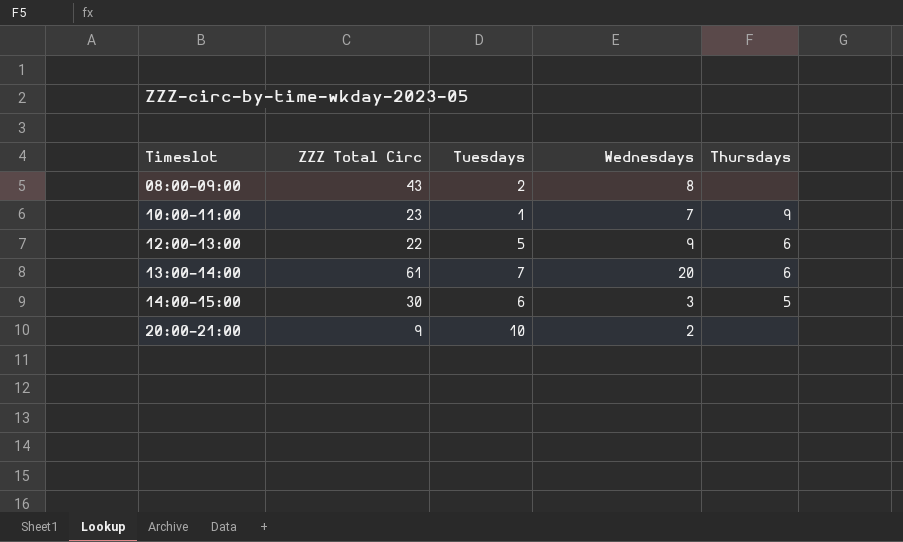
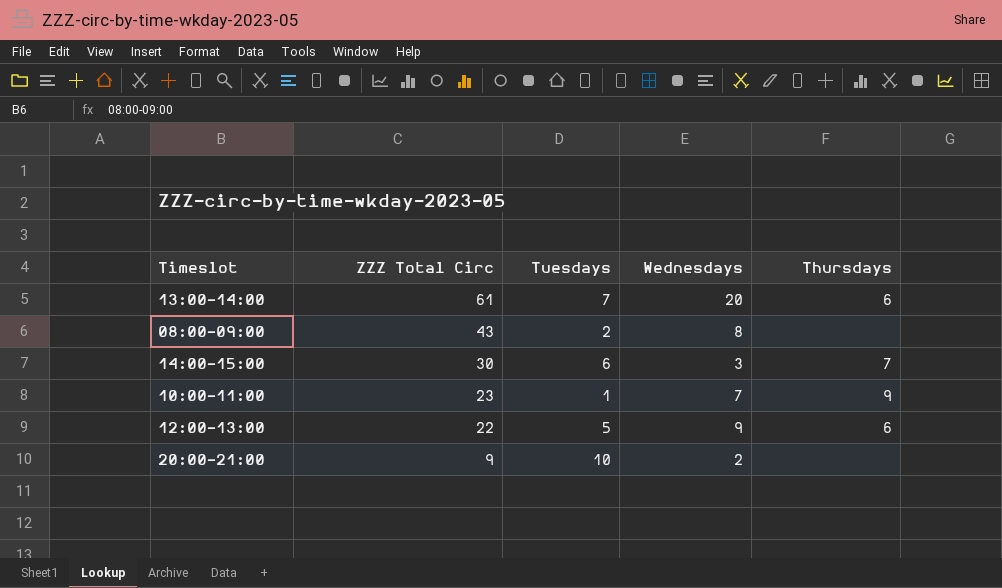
row order: Timeslot ascending -> ZZZ Total Circ descending
14:00-15:00 | Thursdays: 5 -> 7

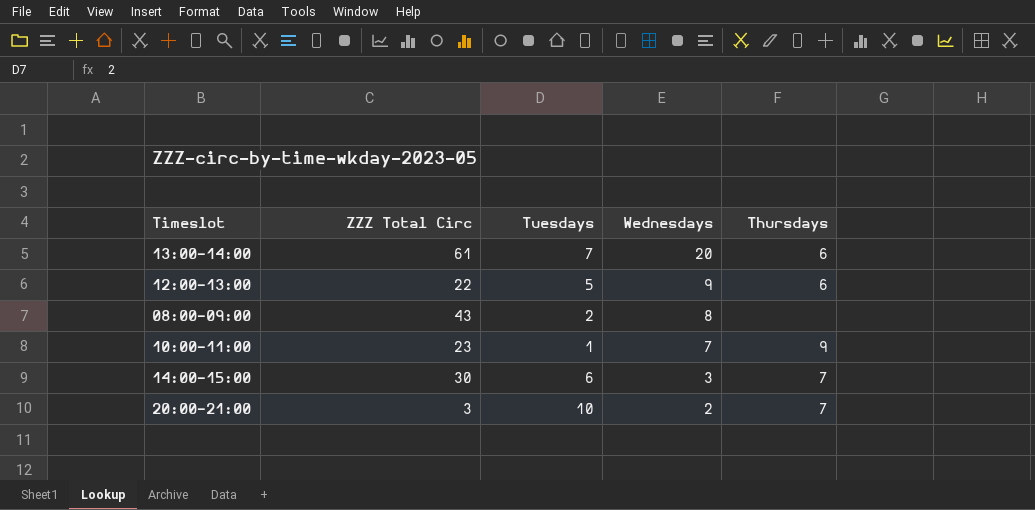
row order: ZZZ Total Circ descending -> Wednesdays descending
20:00-21:00 | ZZZ Total Circ: 9 -> 3
20:00-21:00 | Thursdays: none -> 7

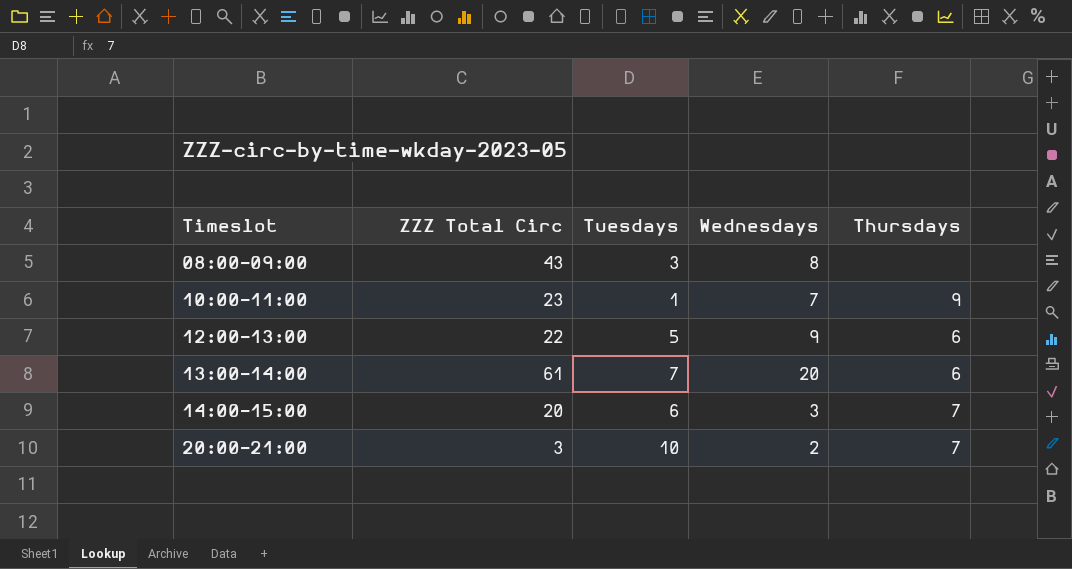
row order: Wednesdays descending -> Timeslot ascending
08:00-09:00 | Tuesdays: 2 -> 3
14:00-15:00 | ZZZ Total Circ: 30 -> 20

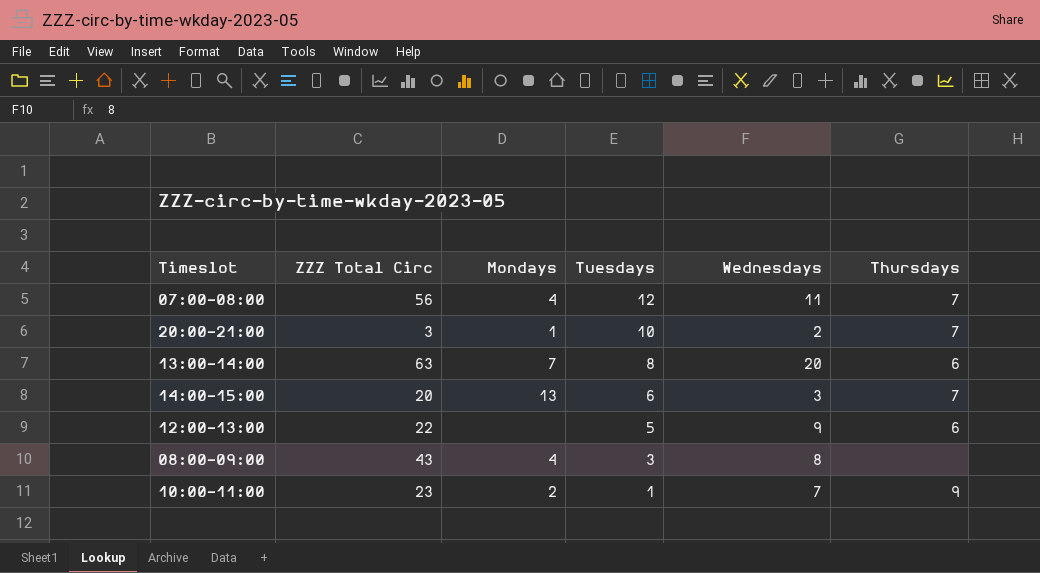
row order: Timeslot ascending -> Tuesdays descending
column Mondays | position: none -> 3
row 07:00-08:00: none -> 56 | 4 | 12 | 11 | 7
13:00-14:00 | ZZZ Total Circ: 61 -> 63
13:00-14:00 | Tuesdays: 7 -> 8

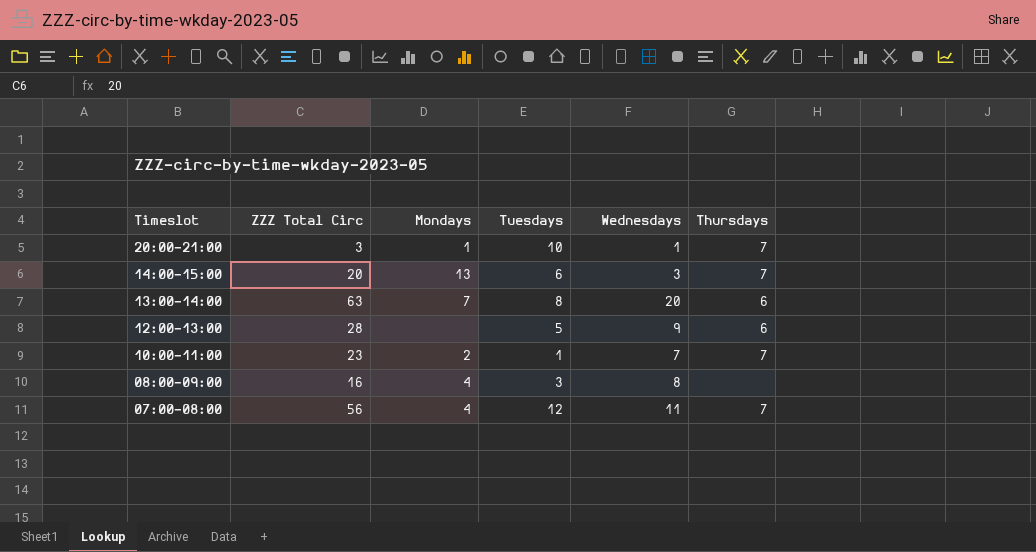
row order: Tuesdays descending -> Timeslot descending
20:00-21:00 | Wednesdays: 2 -> 1
12:00-13:00 | ZZZ Total Circ: 22 -> 28
10:00-11:00 | Thursdays: 9 -> 7
08:00-09:00 | ZZZ Total Circ: 43 -> 16

